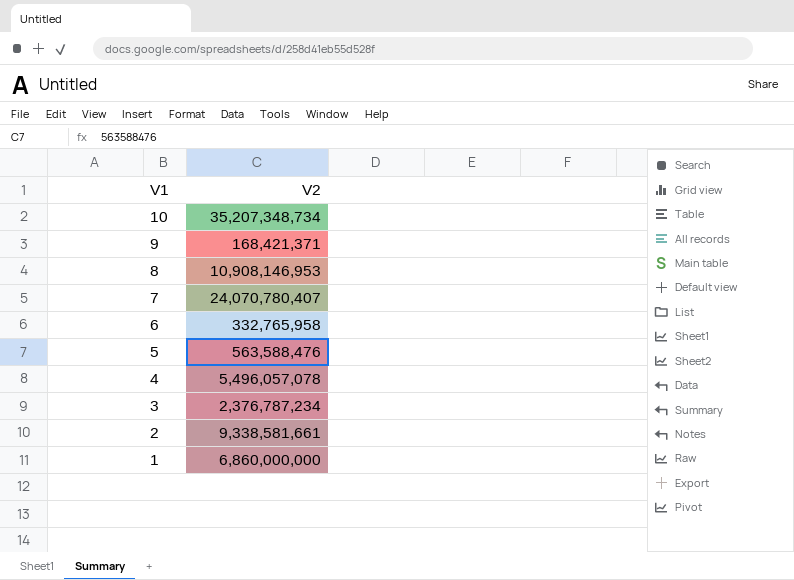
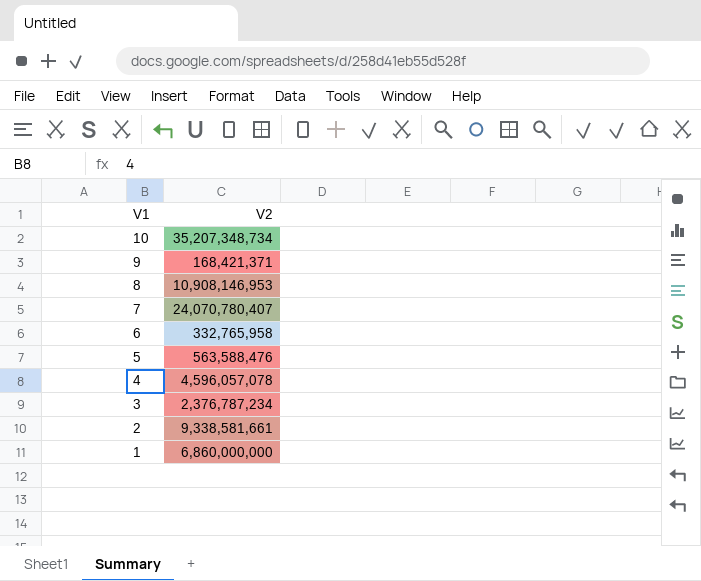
4 | V2: 5,496,057,078 -> 4,596,057,078

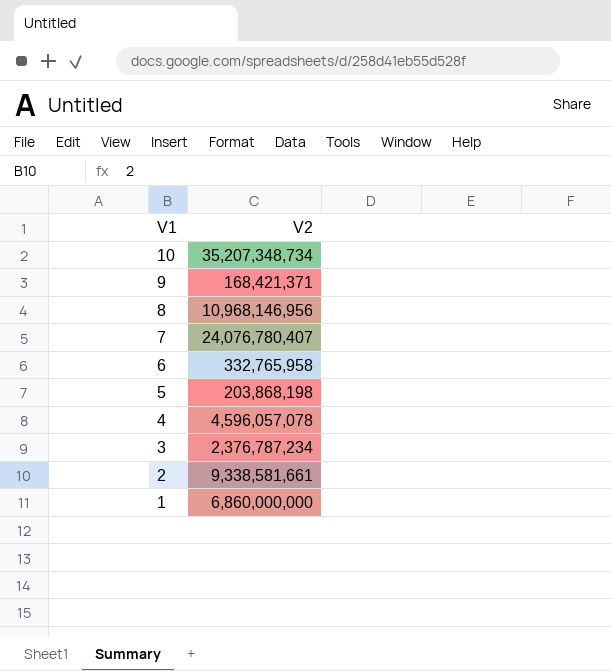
8 | V2: 10,908,146,953 -> 10,968,146,956
7 | V2: 24,070,780,407 -> 24,076,780,407
5 | V2: 563,588,476 -> 203,868,198

